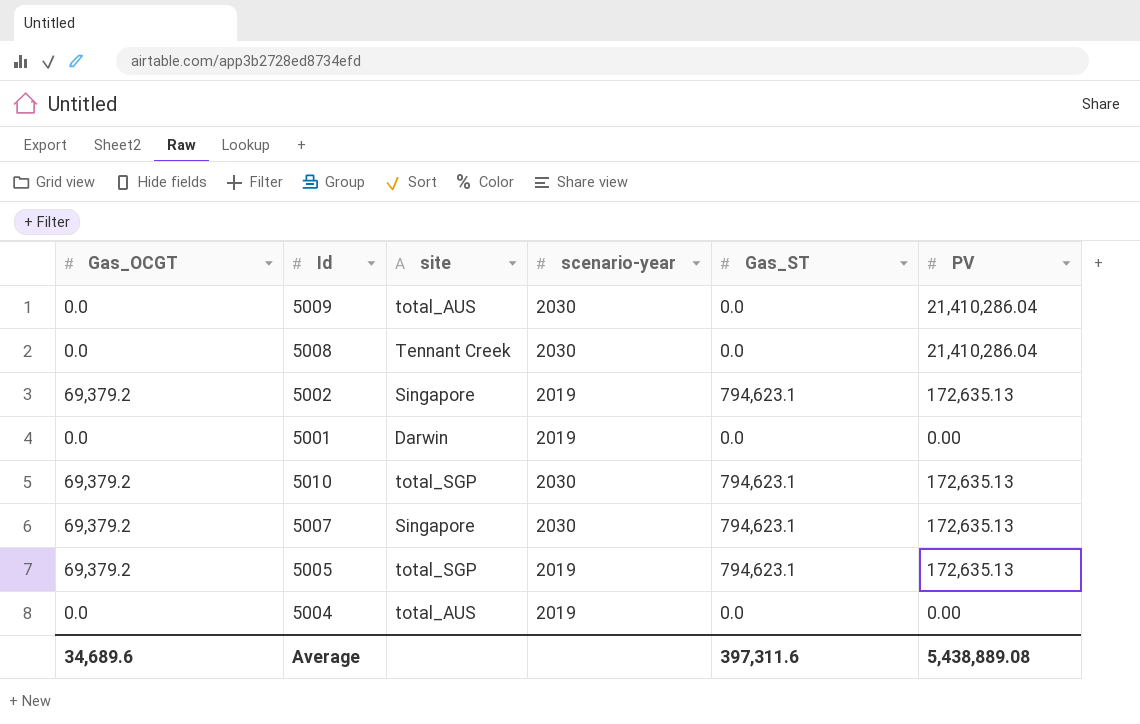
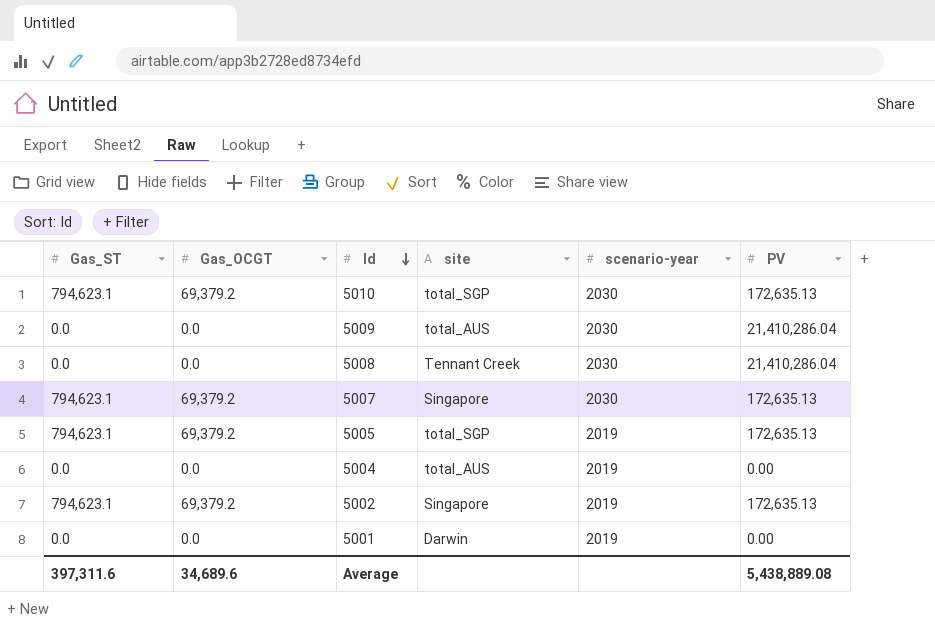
row order: none -> Id descending
column Gas_ST | position: 5 -> 1

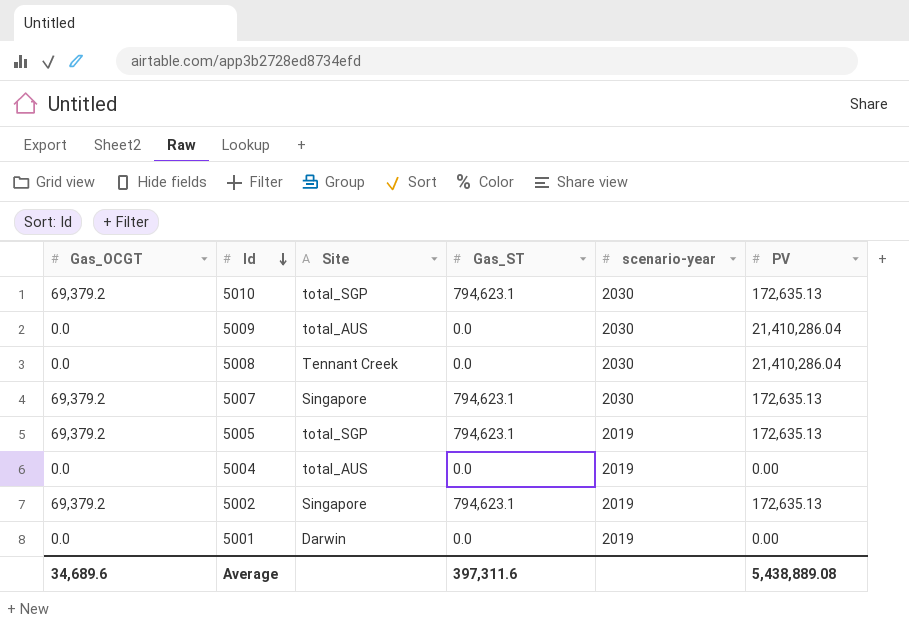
column name: site -> Site
column Gas_ST | position: 1 -> 4

